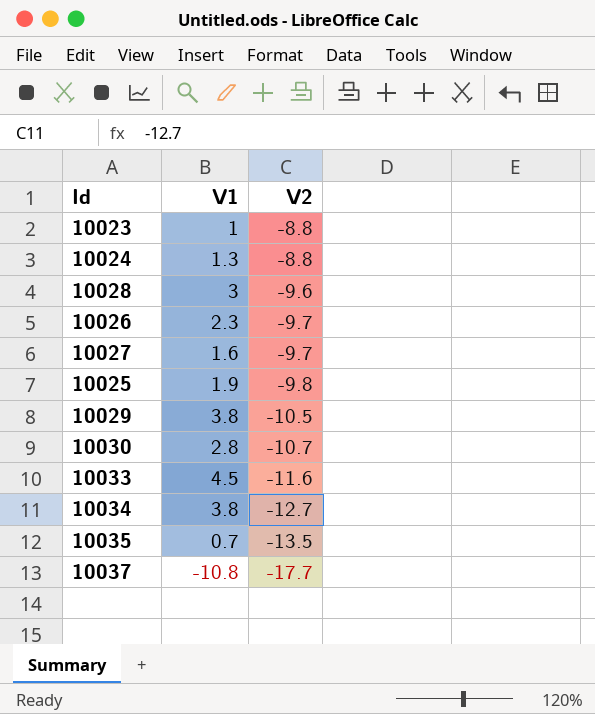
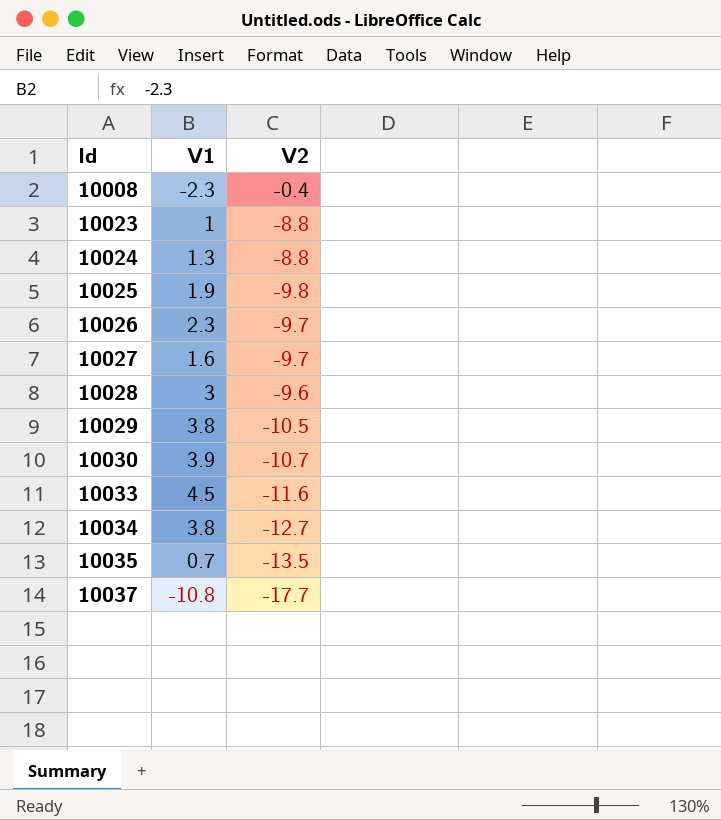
row order: V2 descending -> Id ascending
row 10008: none -> -2.3 | -0.4
10030 | V1: 2.8 -> 3.9

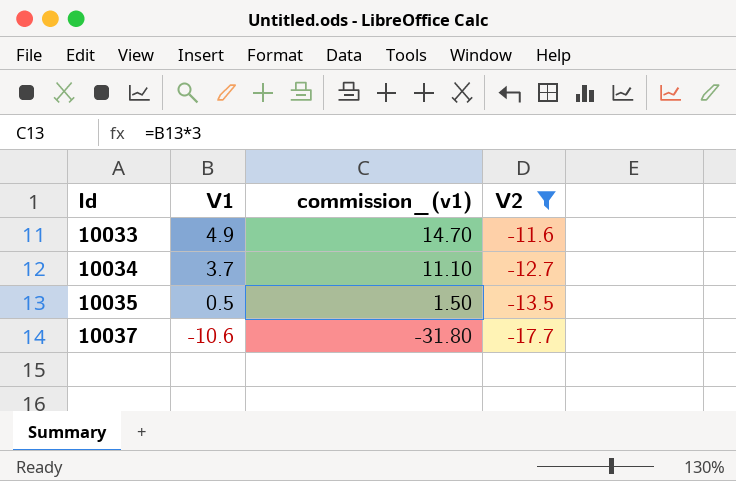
filter: none -> V2 <= -11.6
column commission_(v1) | formula: none -> [V1] * 3
10033 | V1: 4.5 -> 4.9
10034 | V1: 3.8 -> 3.7
10035 | V1: 0.7 -> 0.5
10037 | V1: -10.8 -> -10.6

